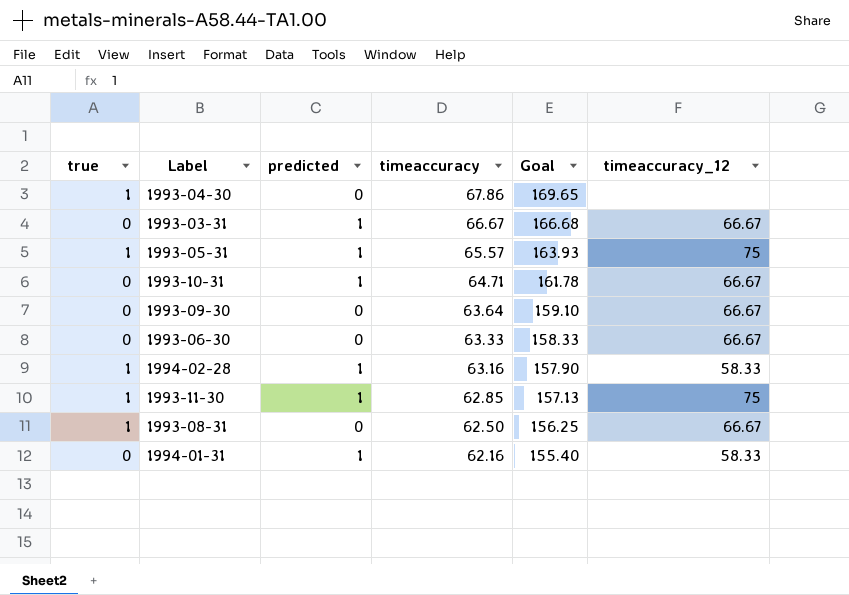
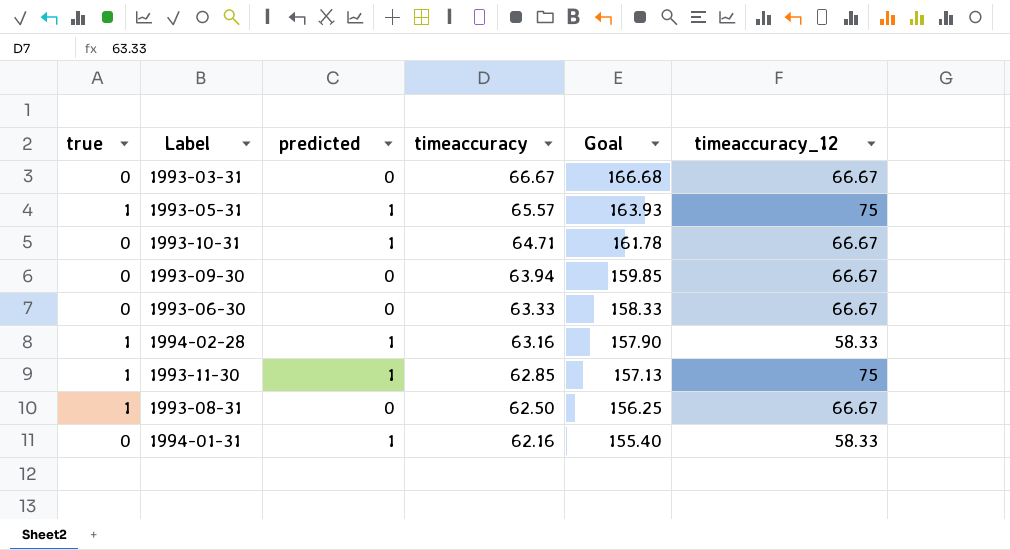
row 1993-04-30: 1 | 0 | 67.86 | 169.65 | none -> none
1993-03-31 | predicted: 1 -> 0
1993-09-30 | timeaccuracy: 63.64 -> 63.94
1993-09-30 | Goal: 159.10 -> 159.85

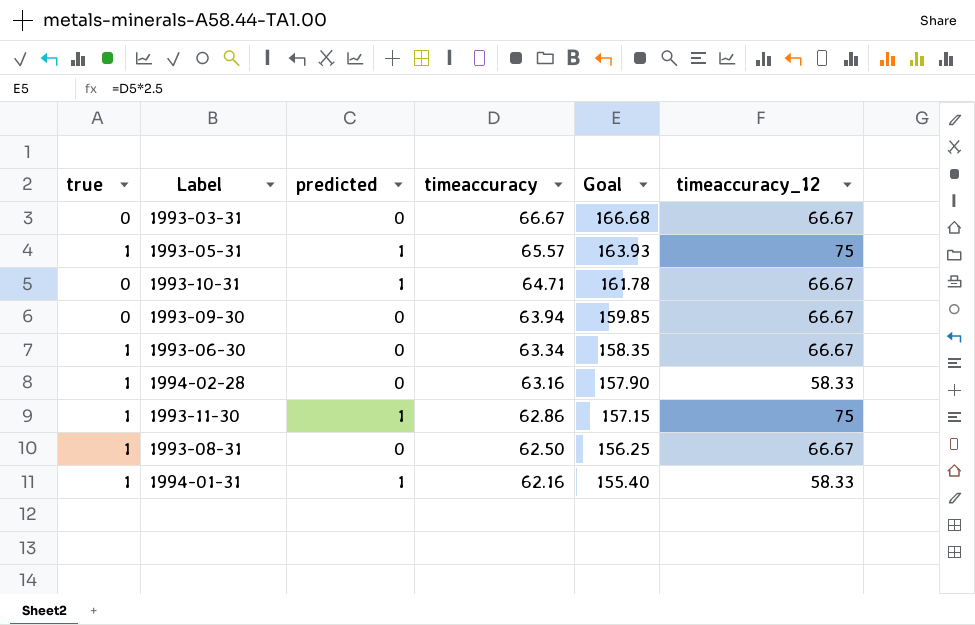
1993-06-30 | true: 0 -> 1
1993-06-30 | timeaccuracy: 63.33 -> 63.34
1993-06-30 | Goal: 158.33 -> 158.35
1994-02-28 | predicted: 1 -> 0
1993-11-30 | timeaccuracy: 62.85 -> 62.86
1993-11-30 | Goal: 157.13 -> 157.15
1994-01-31 | true: 0 -> 1

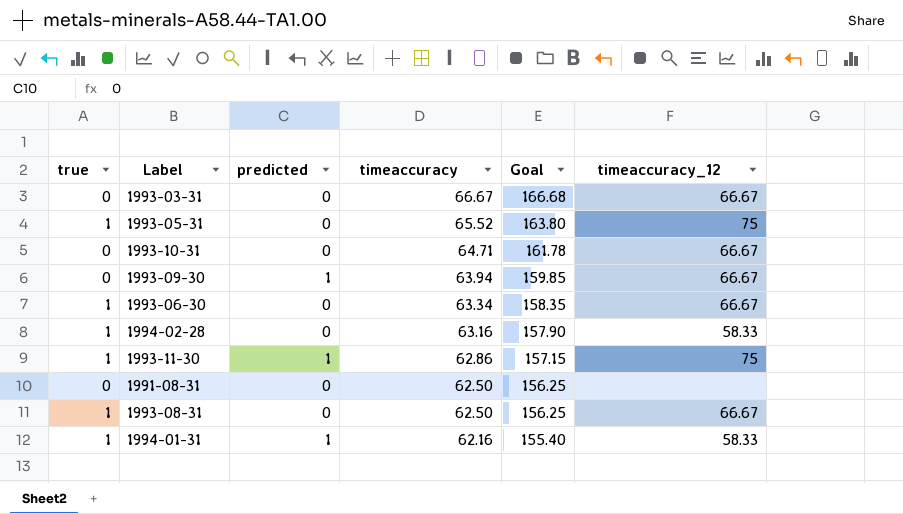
1993-05-31 | predicted: 1 -> 0
1993-05-31 | timeaccuracy: 65.57 -> 65.52
1993-05-31 | Goal: 163.93 -> 163.80
1993-10-31 | predicted: 1 -> 0
1993-09-30 | predicted: 0 -> 1
row 1991-08-31: none -> 0 | 0 | 62.50 | 156.25 | none

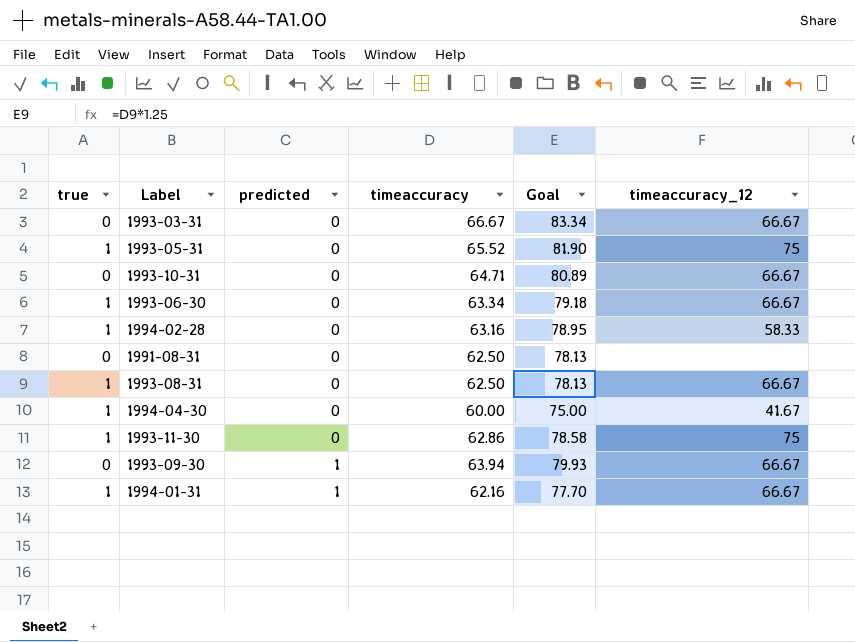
row order: timeaccuracy descending -> predicted ascending
column Goal | formula: [timeaccuracy] * 2.5 -> [timeaccuracy] * 1.25
row 1994-04-30: none -> 1 | 0 | 60.00 | 75.00 | 41.67
1993-11-30 | predicted: 1 -> 0
1994-01-31 | timeaccuracy_12: 58.33 -> 66.67

